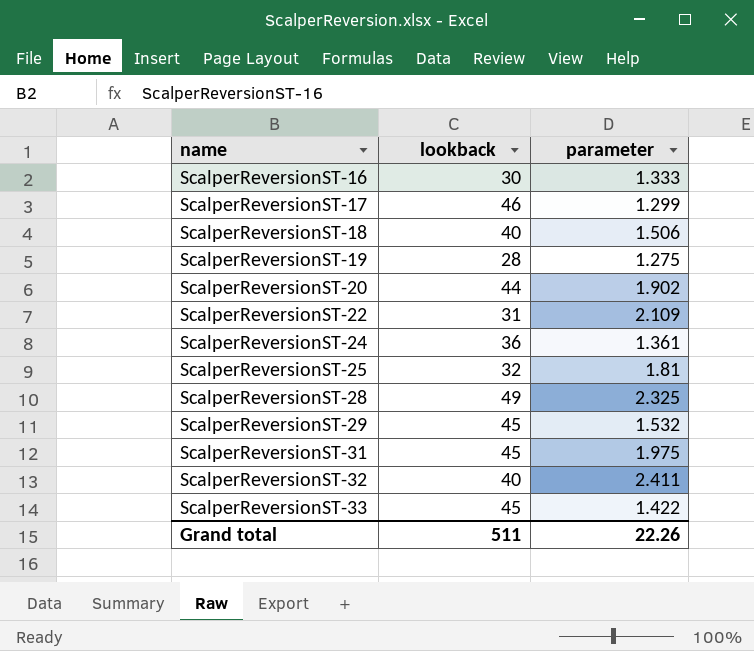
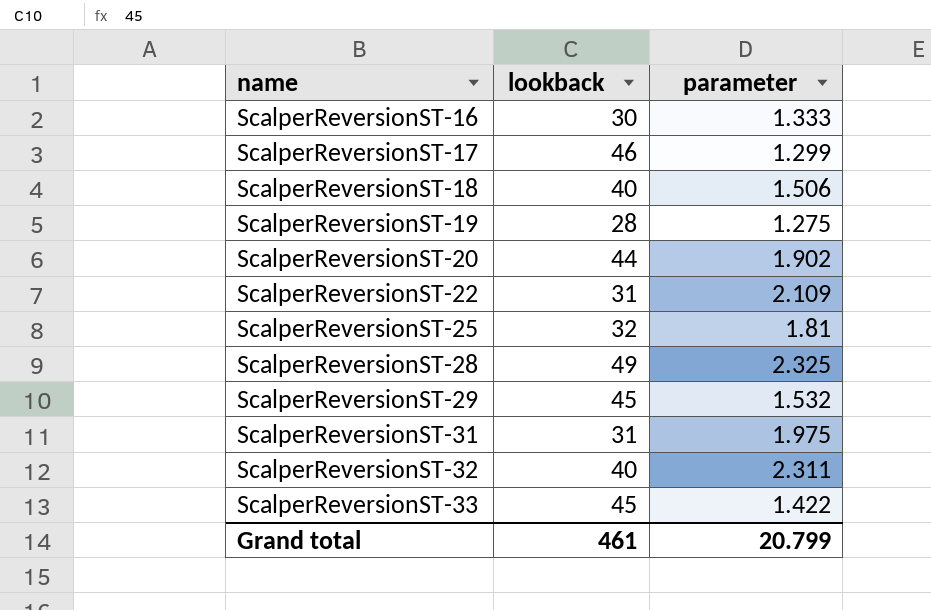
row ScalperReversionST-24: 36 | 1.361 -> none
ScalperReversionST-31 | lookback: 45 -> 31
ScalperReversionST-32 | parameter: 2.411 -> 2.311
Grand total | lookback: 511 -> 461
Grand total | parameter: 22.26 -> 20.799

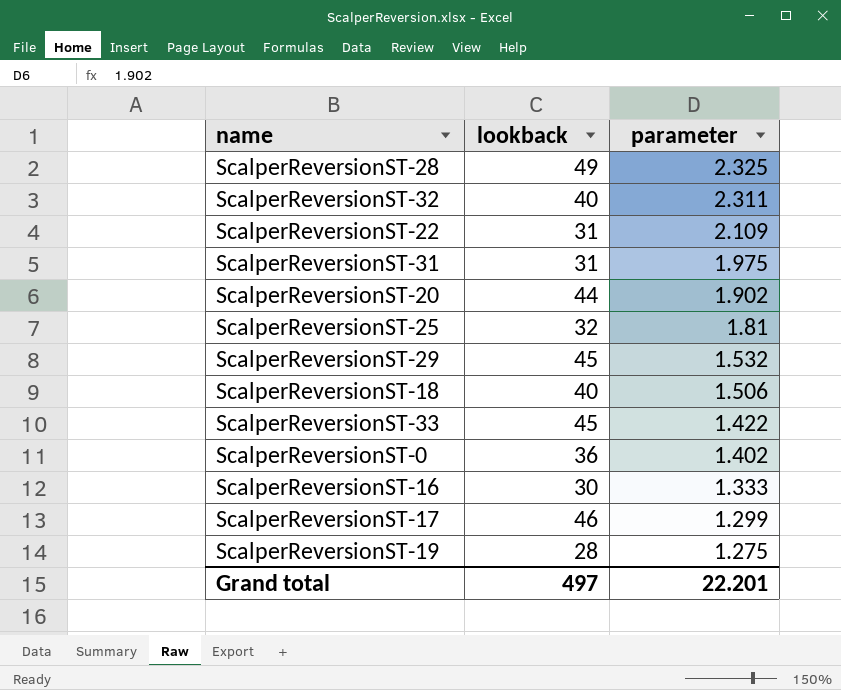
row order: name ascending -> parameter descending
row ScalperReversionST-0: none -> 36 | 1.402
Grand total | lookback: 461 -> 497
Grand total | parameter: 20.799 -> 22.201

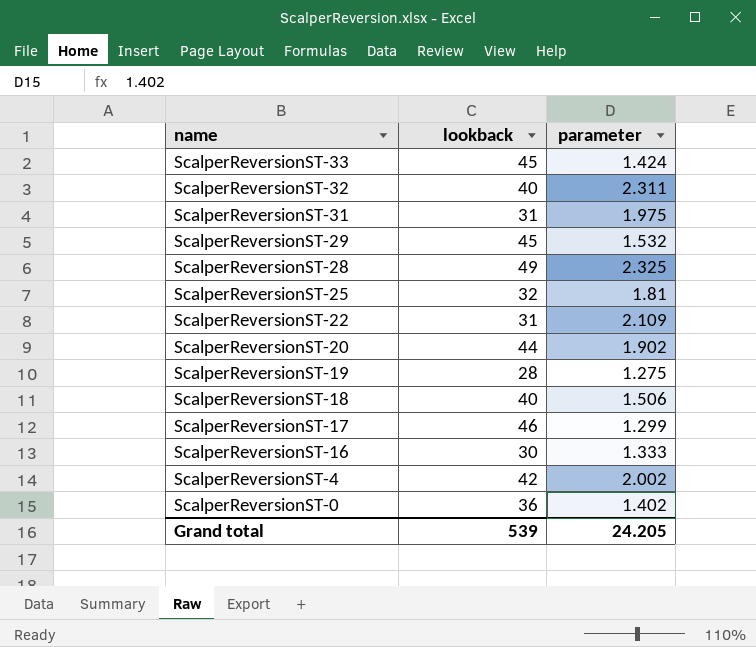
row order: parameter descending -> name descending
ScalperReversionST-33 | parameter: 1.422 -> 1.424
row ScalperReversionST-4: none -> 42 | 2.002
Grand total | lookback: 497 -> 539
Grand total | parameter: 22.201 -> 24.205

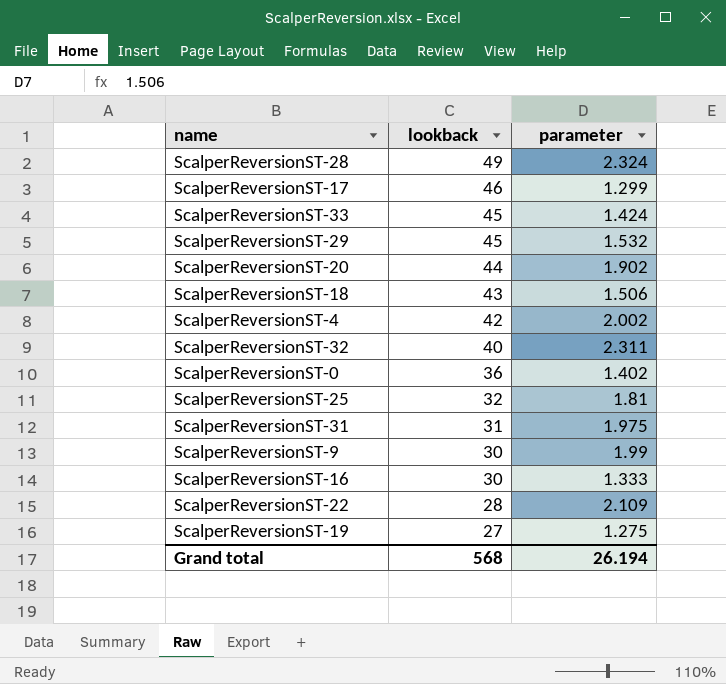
row order: name descending -> lookback descending
ScalperReversionST-28 | parameter: 2.325 -> 2.324
ScalperReversionST-18 | lookback: 40 -> 43
row ScalperReversionST-9: none -> 30 | 1.99
ScalperReversionST-22 | lookback: 31 -> 28
ScalperReversionST-19 | lookback: 28 -> 27
Grand total | lookback: 539 -> 568
Grand total | parameter: 24.205 -> 26.194

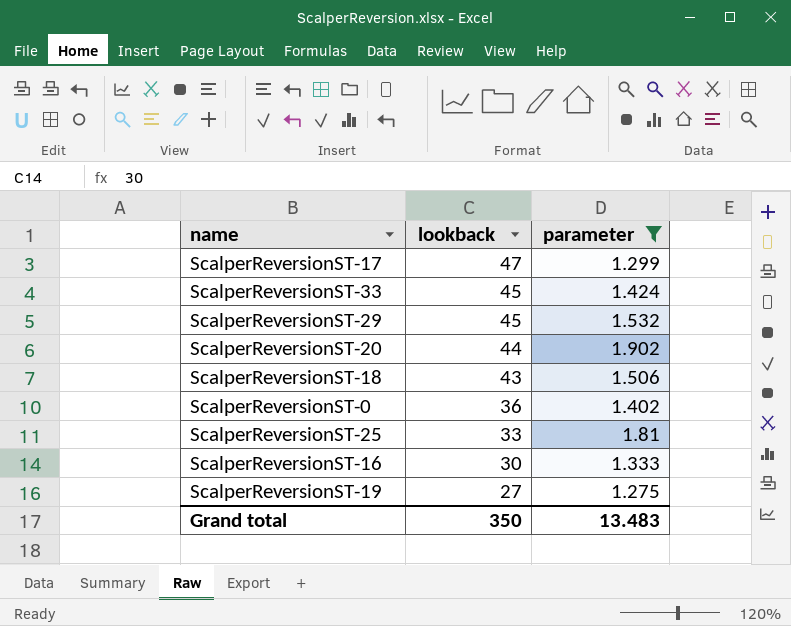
filter: none -> parameter <= 1.902
ScalperReversionST-17 | lookback: 46 -> 47
ScalperReversionST-25 | lookback: 32 -> 33
Grand total | lookback: 568 -> 350
Grand total | parameter: 26.194 -> 13.483

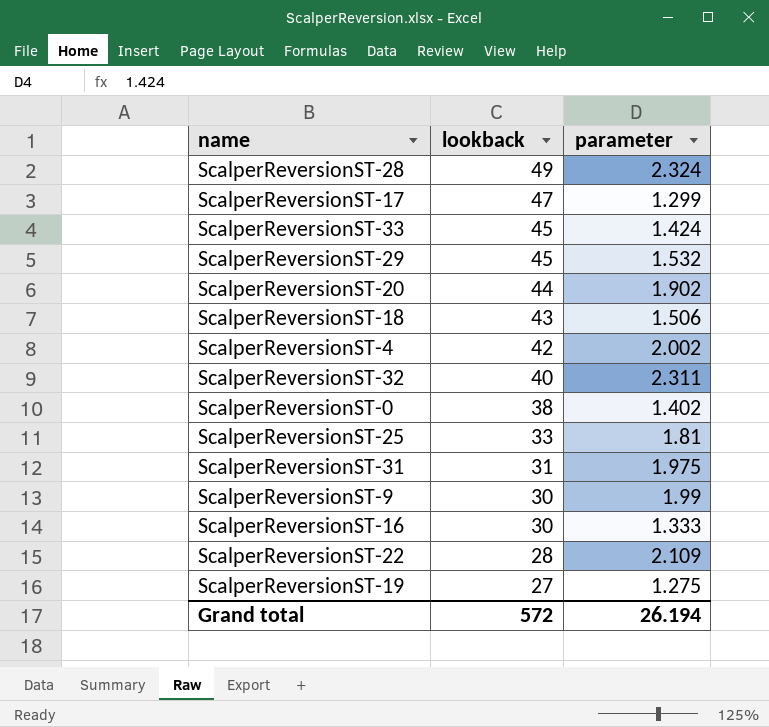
filter: parameter <= 1.902 -> none
ScalperReversionST-0 | lookback: 36 -> 38
Grand total | lookback: 350 -> 572
Grand total | parameter: 13.483 -> 26.194

